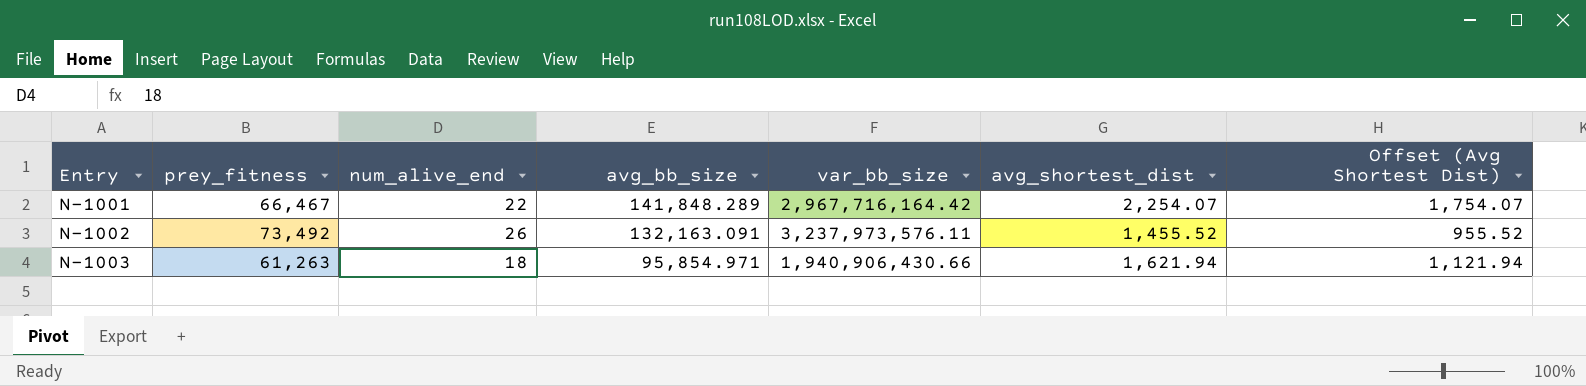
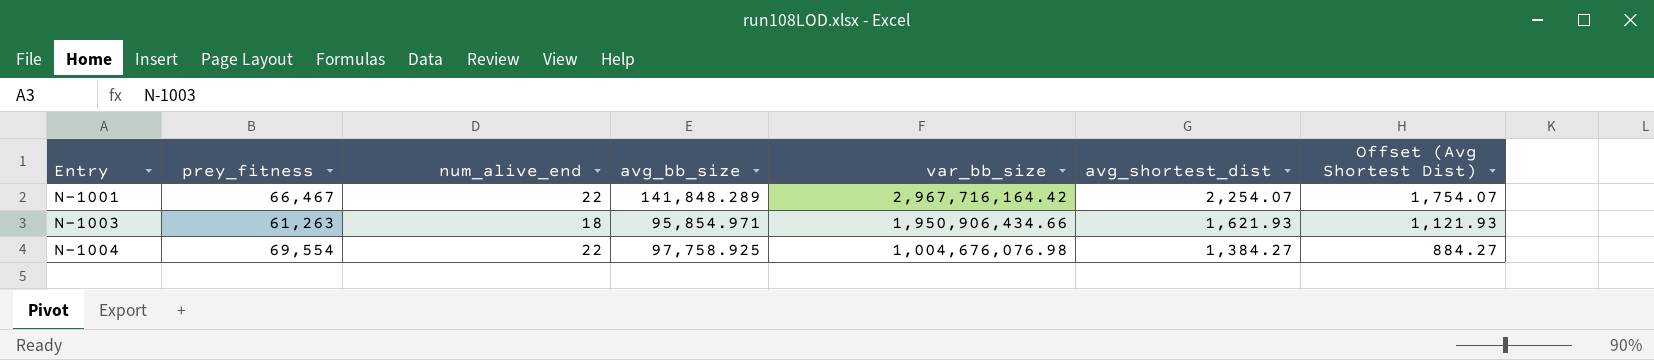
row N-1002: 73,492 | 26 | 132,163.091 | 3,237,973,576.11 | 1,455.52 | 955.52 -> none
N-1003 | var_bb_size: 1,940,906,430.66 -> 1,950,906,434.66
N-1003 | avg_shortest_dist: 1,621.94 -> 1,621.93
N-1003 | Offset (Avg Shortest Dist): 1,121.94 -> 1,121.93
row N-1004: none -> 69,554 | 22 | 97,758.925 | 1,004,676,076.98 | 1,384.27 | 884.27

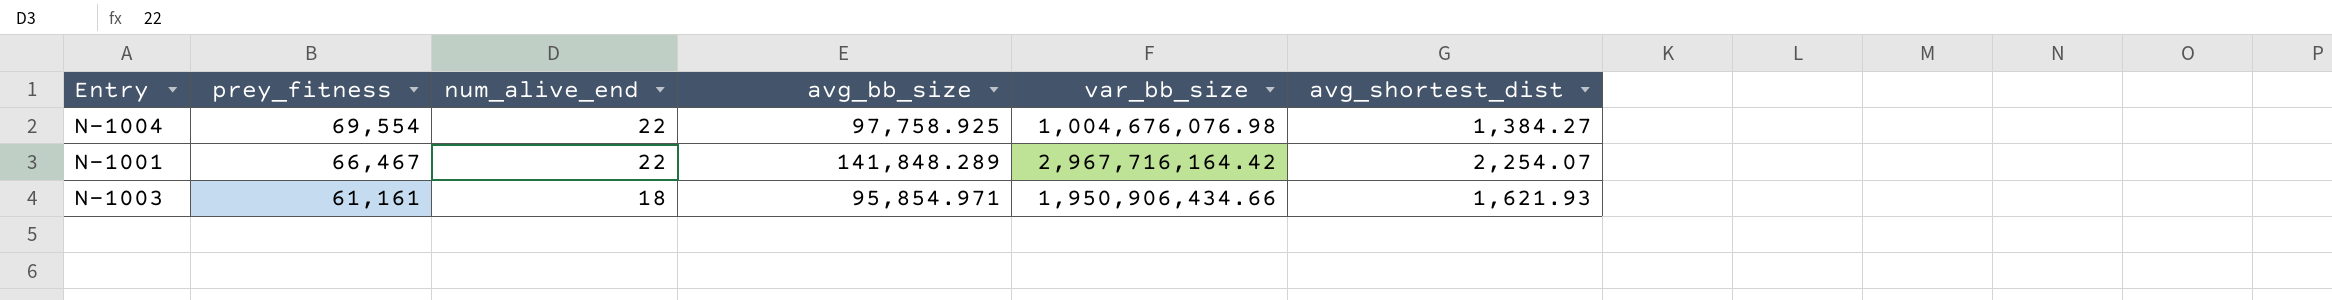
row order: Entry ascending -> prey_fitness descending
column Offset (Avg Shortest Dist) | formula: [avg_shortest_dist] - 500 -> none
N-1003 | prey_fitness: 61,263 -> 61,161

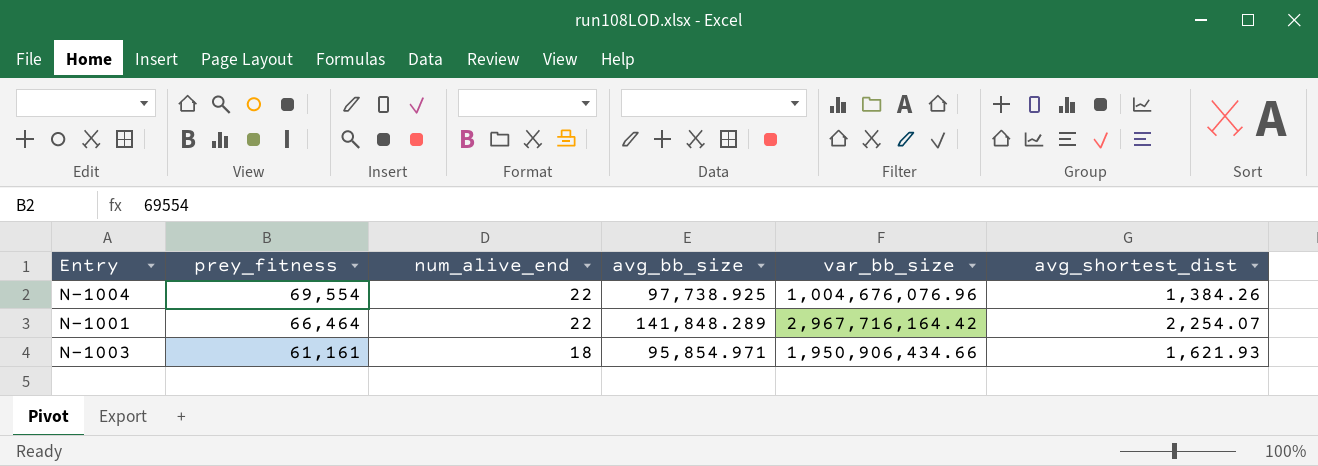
N-1004 | avg_bb_size: 97,758.925 -> 97,738.925
N-1004 | var_bb_size: 1,004,676,076.98 -> 1,004,676,076.96
N-1004 | avg_shortest_dist: 1,384.27 -> 1,384.26
N-1001 | prey_fitness: 66,467 -> 66,464

